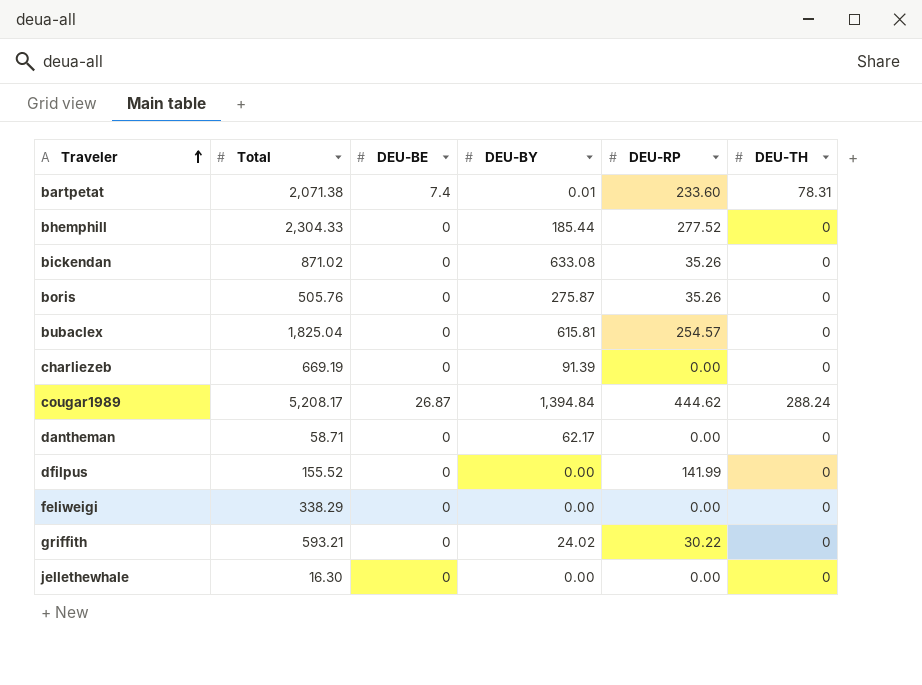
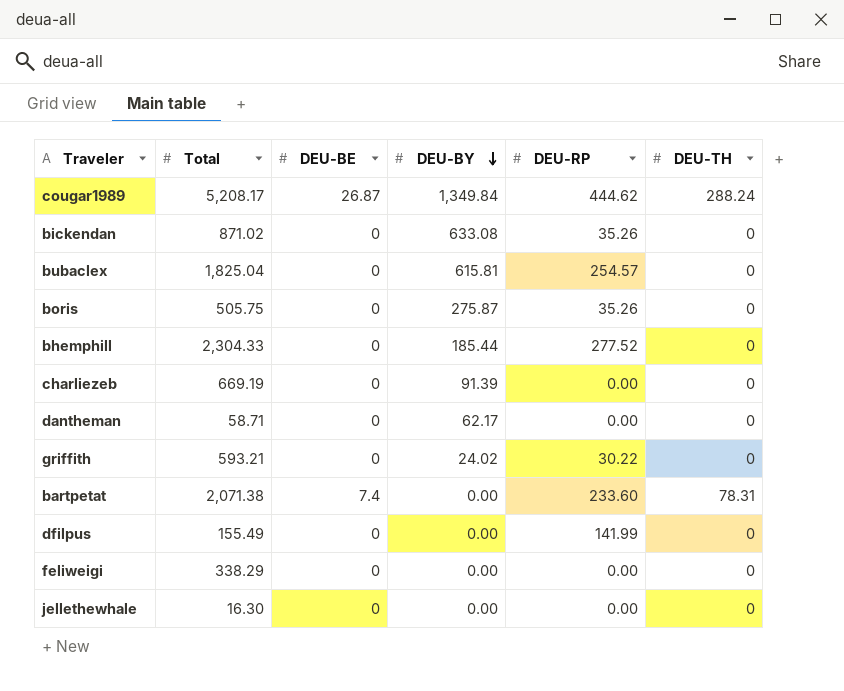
row order: Traveler ascending -> DEU-BY descending
cougar1989 | DEU-BY: 1,394.84 -> 1,349.84
boris | Total: 505.76 -> 505.75
bartpetat | DEU-BY: 0.01 -> 0.00
dfilpus | Total: 155.52 -> 155.49

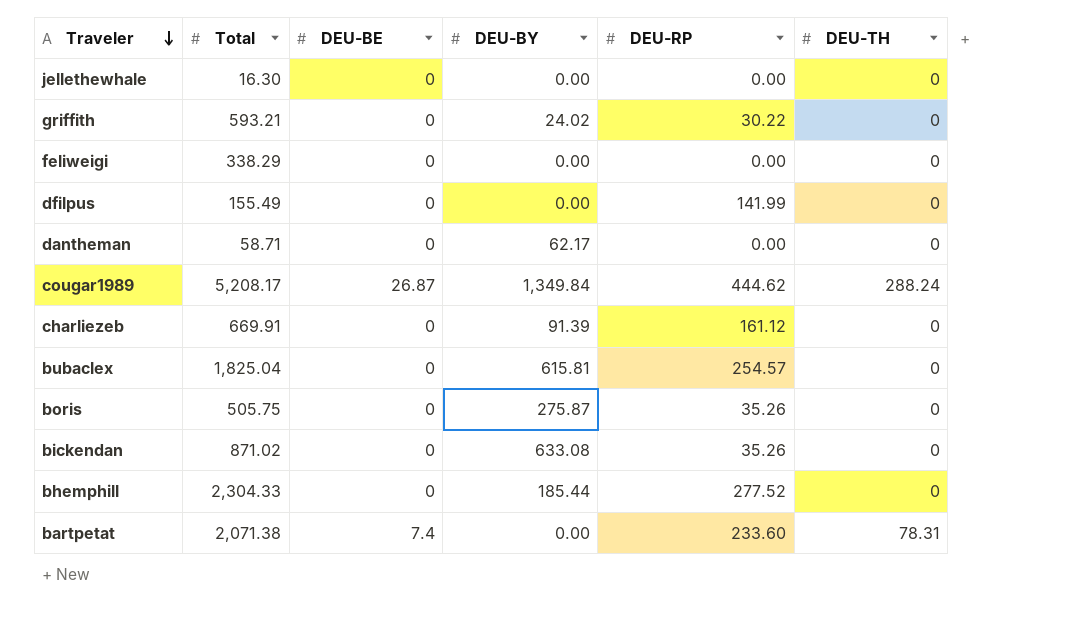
row order: DEU-BY descending -> Traveler descending
charliezeb | Total: 669.19 -> 669.91
charliezeb | DEU-RP: 0.00 -> 161.12

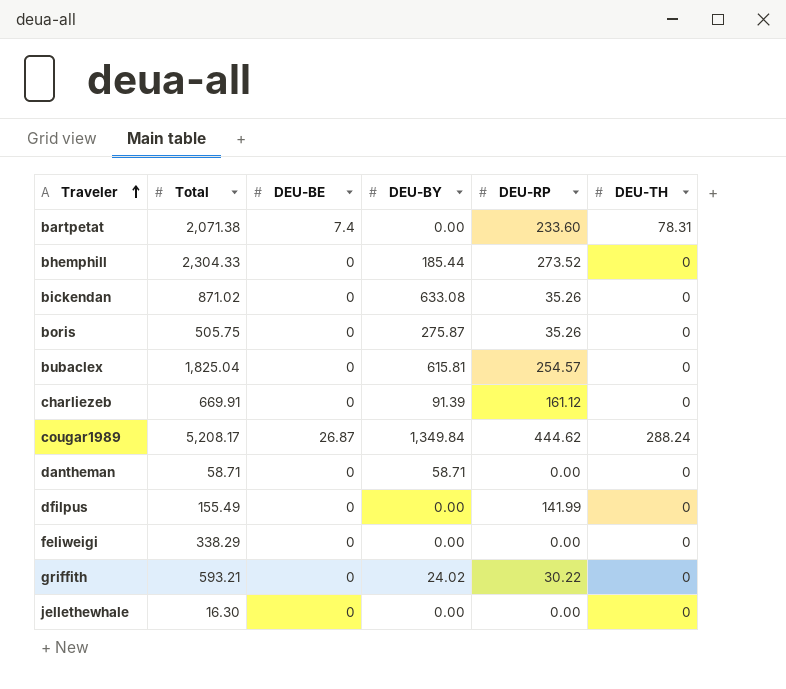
row order: Traveler descending -> Traveler ascending
bhemphill | DEU-RP: 277.52 -> 273.52
dantheman | DEU-BY: 62.17 -> 58.71

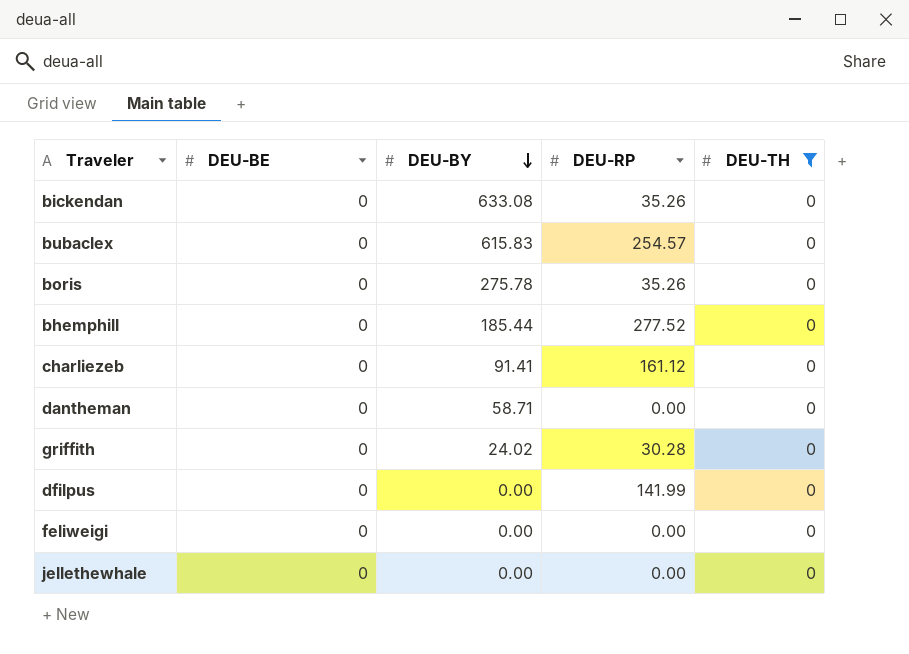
filter: none -> DEU-TH = 0
row order: Traveler ascending -> DEU-BY descending
column Total | position: 2 -> none
bubaclex | DEU-BY: 615.81 -> 615.83
boris | DEU-BY: 275.87 -> 275.78
bhemphill | DEU-RP: 273.52 -> 277.52
charliezeb | DEU-BY: 91.39 -> 91.41
griffith | DEU-RP: 30.22 -> 30.28

